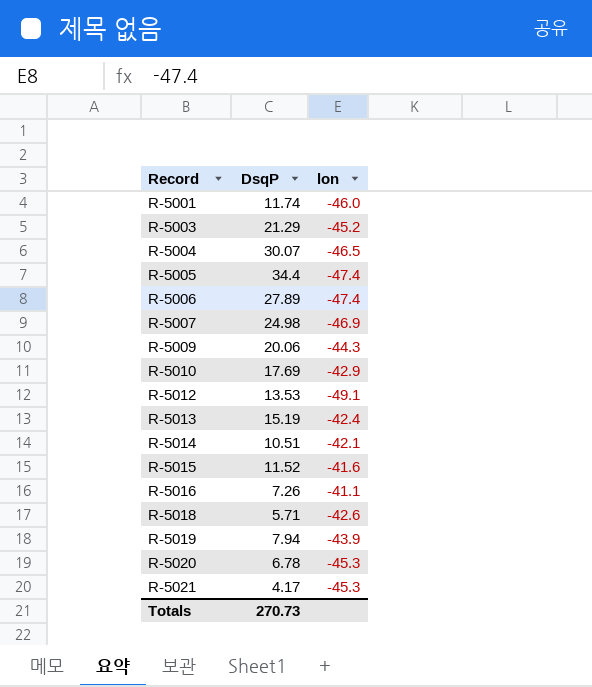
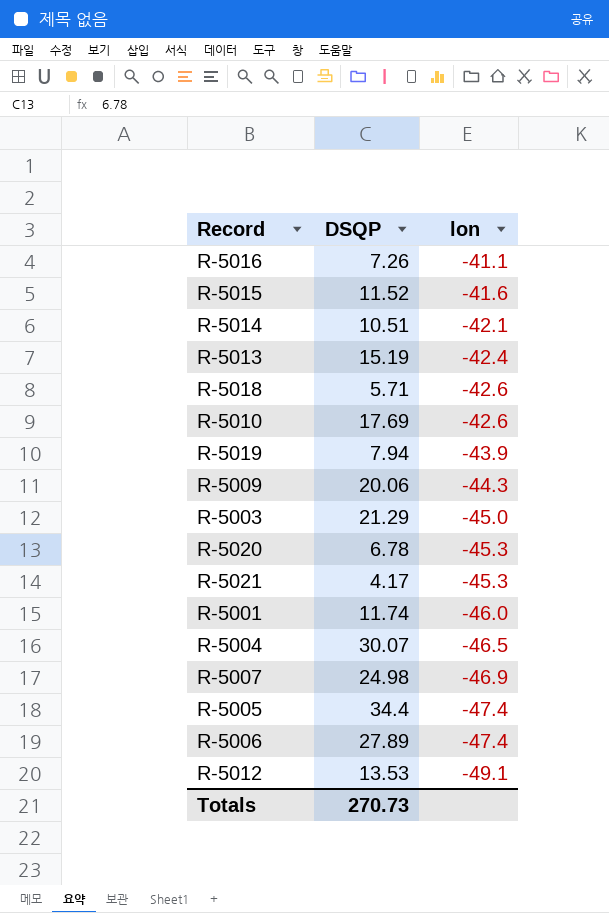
row order: Record ascending -> lon descending
column name: DsqP -> DSQP
R-5010 | lon: -42.9 -> -42.6
R-5003 | lon: -45.2 -> -45.0

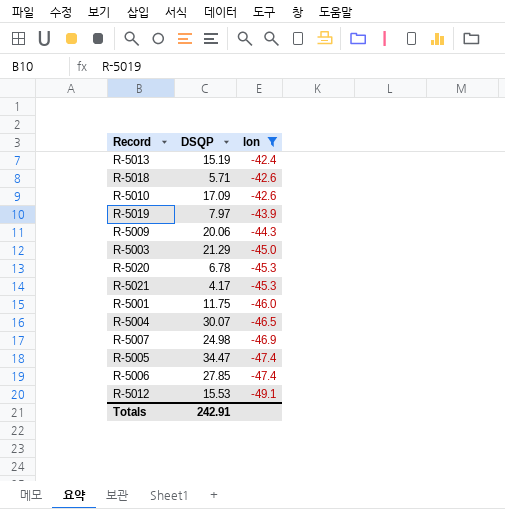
filter: none -> lon <= -42.4
R-5010 | DSQP: 17.69 -> 17.09
R-5019 | DSQP: 7.94 -> 7.97
R-5001 | DSQP: 11.74 -> 11.75
R-5005 | DSQP: 34.4 -> 34.47
R-5006 | DSQP: 27.89 -> 27.85
R-5012 | DSQP: 13.53 -> 15.53
Totals | DSQP: 270.73 -> 242.91

